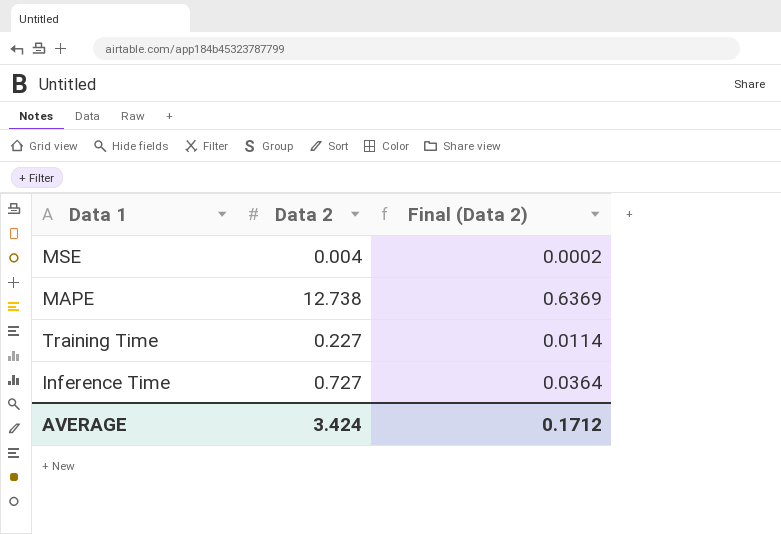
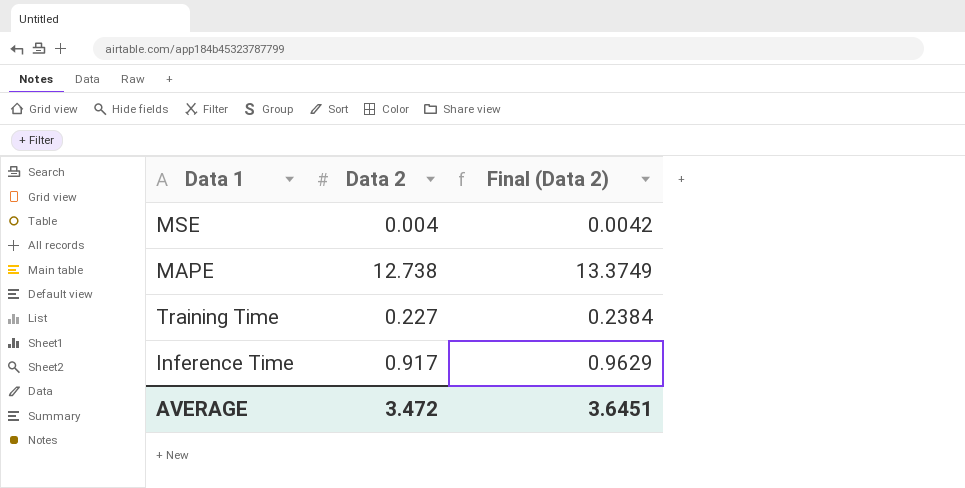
column Final (Data 2) | formula: [Data 2] * 0.05 -> [Data 2] * 1.05
Inference Time | Data 2: 0.727 -> 0.917
AVERAGE | Data 2: 3.424 -> 3.472
AVERAGE | Final (Data 2): 0.1712 -> 3.6451

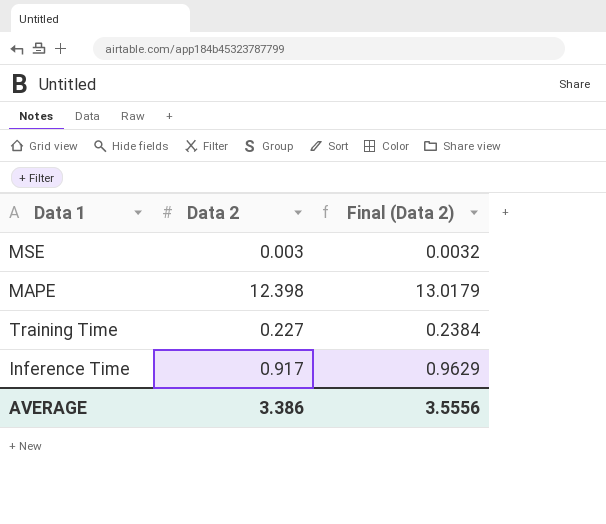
MSE | Data 2: 0.004 -> 0.003
MSE | Final (Data 2): 0.0042 -> 0.0032
MAPE | Data 2: 12.738 -> 12.398
MAPE | Final (Data 2): 13.3749 -> 13.0179
AVERAGE | Data 2: 3.472 -> 3.386
AVERAGE | Final (Data 2): 3.6451 -> 3.5556

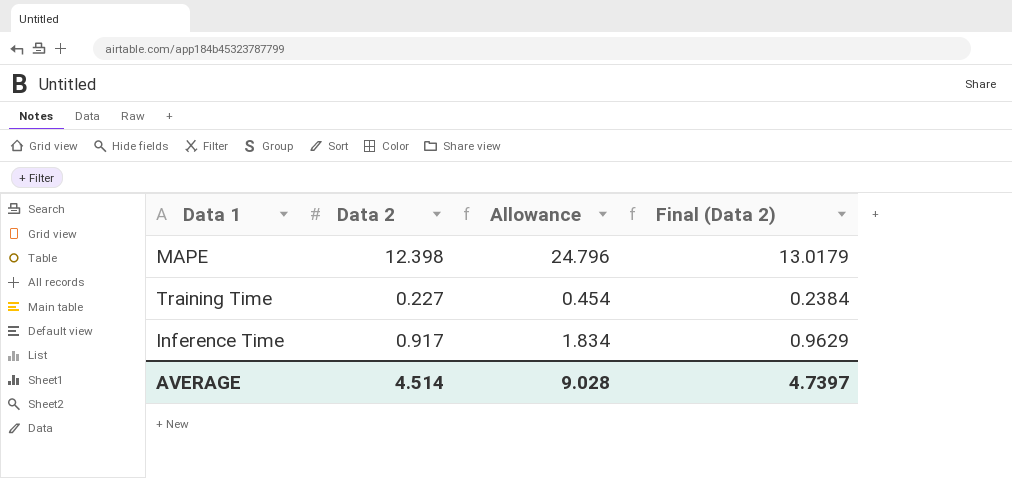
column Allowance | formula: none -> [Data 2] * 2
row MSE: 0.003 | 0.0032 -> none
AVERAGE | Data 2: 3.386 -> 4.514
AVERAGE | Final (Data 2): 3.5556 -> 4.7397

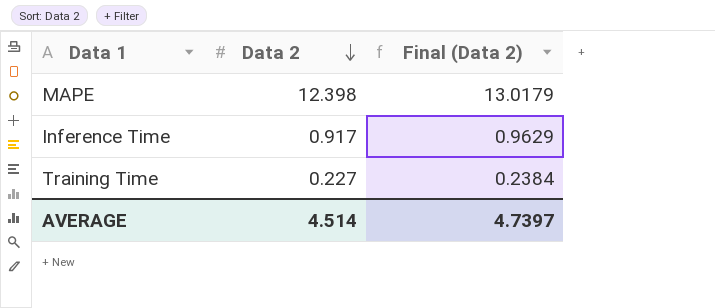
row order: none -> Data 2 descending
column Allowance | formula: [Data 2] * 2 -> none

